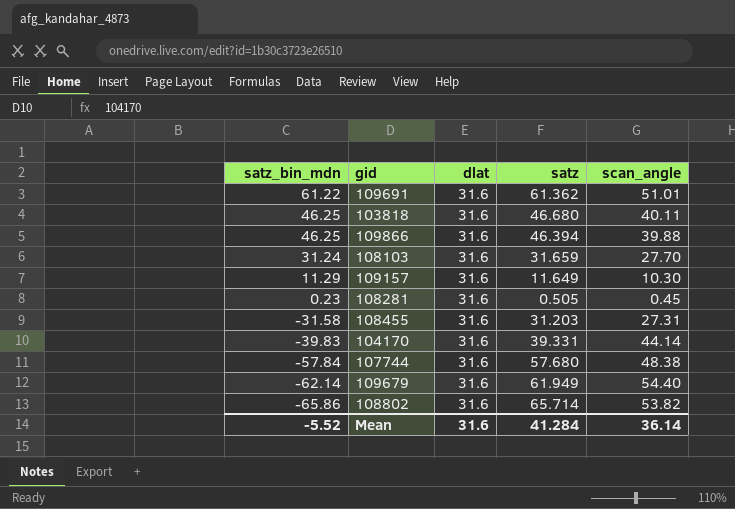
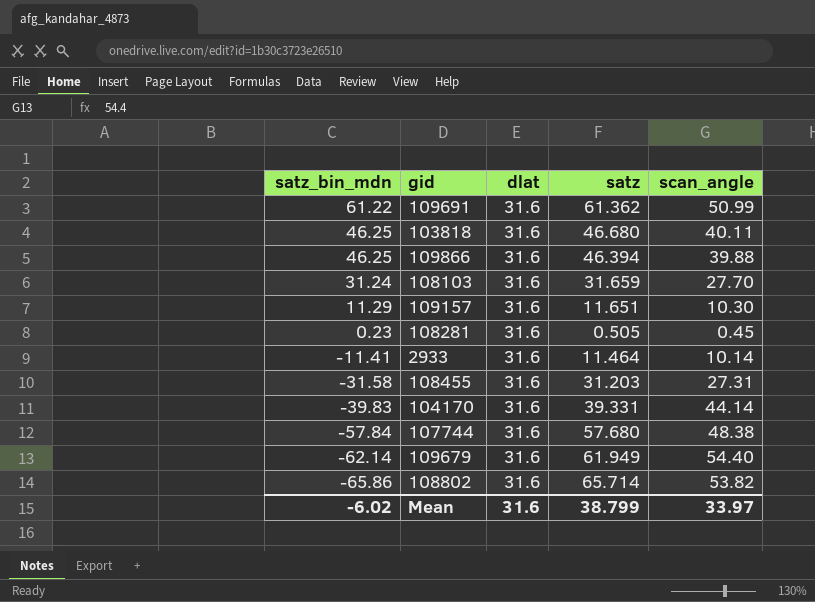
109691 | scan_angle: 51.01 -> 50.99
109157 | satz: 11.649 -> 11.651
row 2933: none -> -11.41 | 31.6 | 11.464 | 10.14
Mean | satz_bin_mdn: -5.52 -> -6.02
Mean | satz: 41.284 -> 38.799
Mean | scan_angle: 36.14 -> 33.97

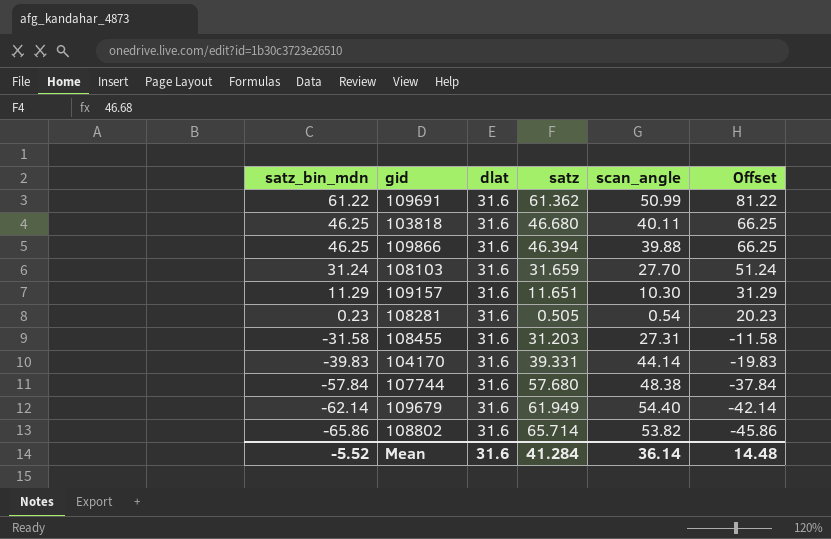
column Offset | formula: none -> [satz_bin_mdn] + 20
row 2933: -11.41 | 31.6 | 11.464 | 10.14 -> none
108281 | scan_angle: 0.45 -> 0.54
Mean | satz_bin_mdn: -6.02 -> -5.52
Mean | satz: 38.799 -> 41.284
Mean | scan_angle: 33.97 -> 36.14

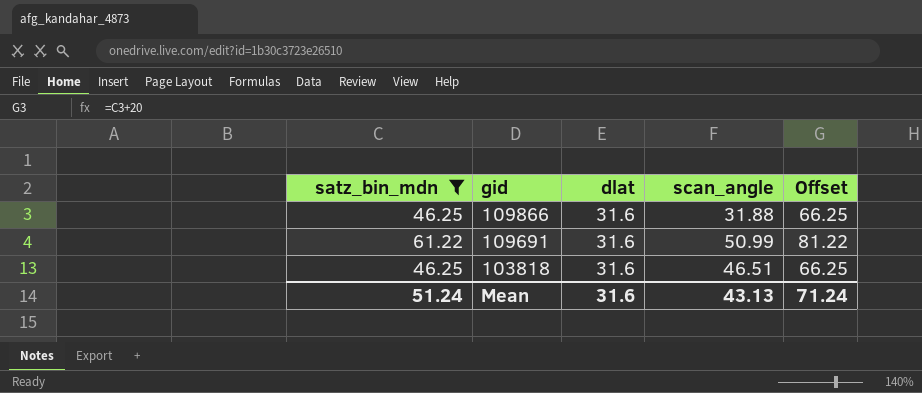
filter: none -> satz_bin_mdn >= 46.25
row order: satz_bin_mdn descending -> gid descending
column satz | position: 4 -> none
109866 | scan_angle: 39.88 -> 31.88
103818 | scan_angle: 40.11 -> 46.51
Mean | satz_bin_mdn: -5.52 -> 51.24
Mean | scan_angle: 36.14 -> 43.13
Mean | Offset: 14.48 -> 71.24

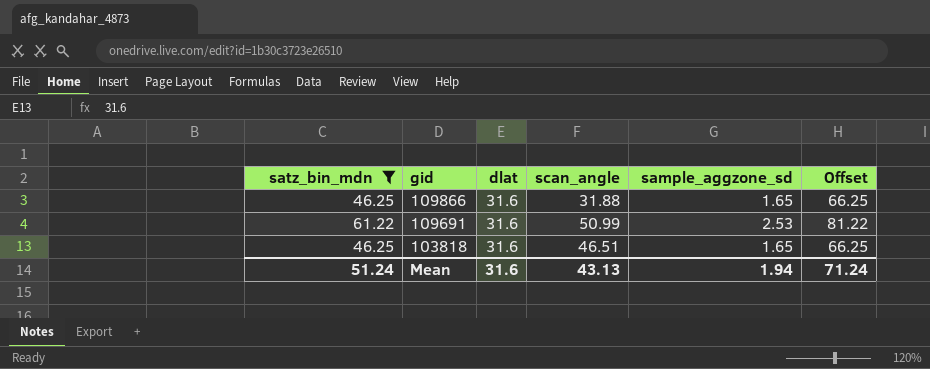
column sample_aggzone_sd | position: none -> 5

